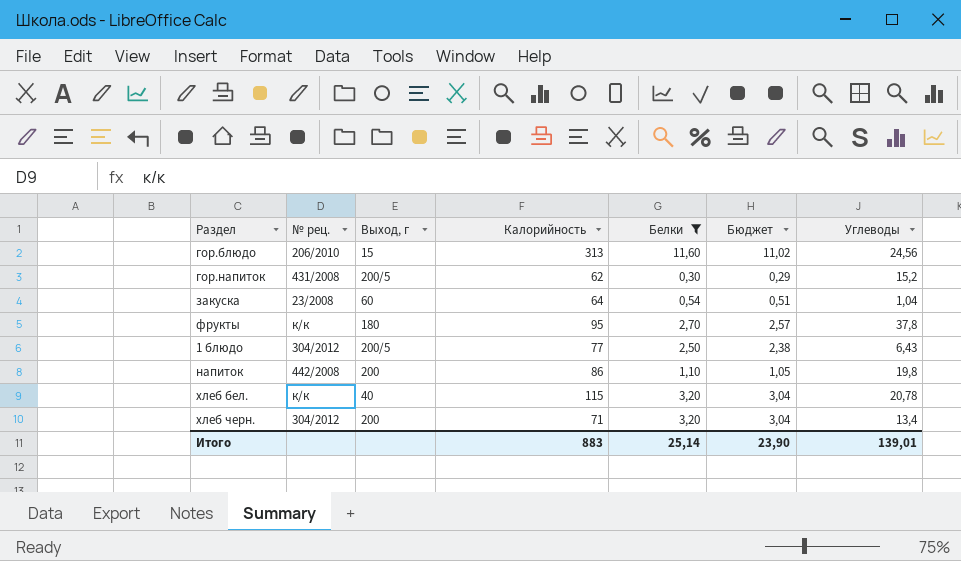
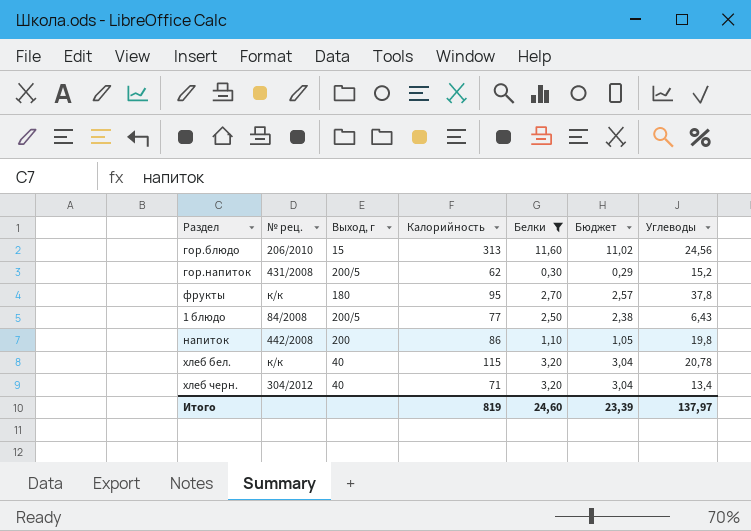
row закуска: 23/2008 | 60 | 64 | 0,54 | 0,51 | 1,04 -> none
1 блюдо | № рец.: 304/2012 -> 84/2008
хлеб черн. | Выход, г: 200 -> 40
Итого | Калорийность: 883 -> 819
Итого | Белки: 25,14 -> 24,60
Итого | Бюджет: 23,90 -> 23,39
Итого | Углеводы: 139,01 -> 137,97

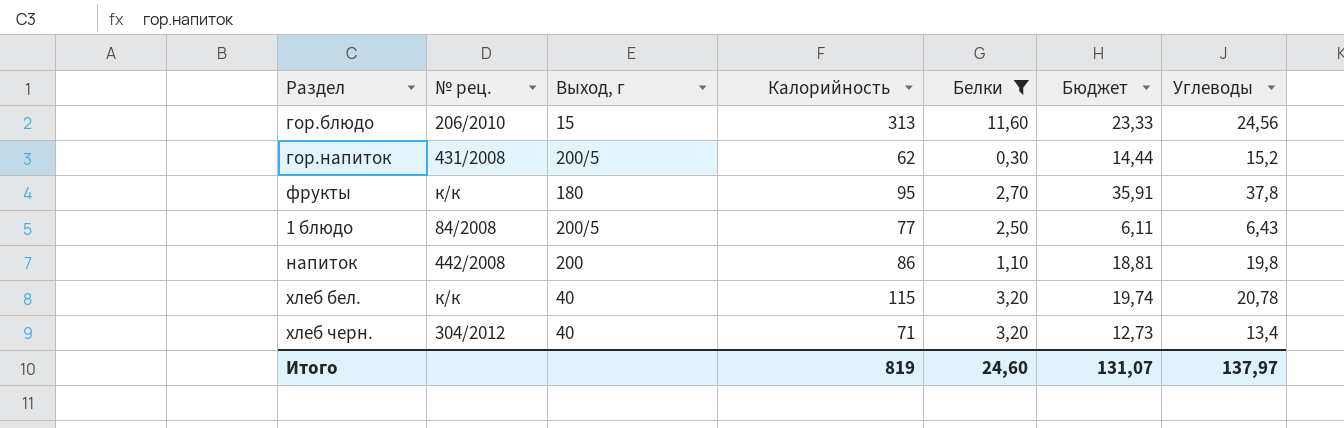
column Бюджет | formula: [Белки] * 0,95 -> [Углеводы] * 0,95
Итого | Бюджет: 23,39 -> 131,07

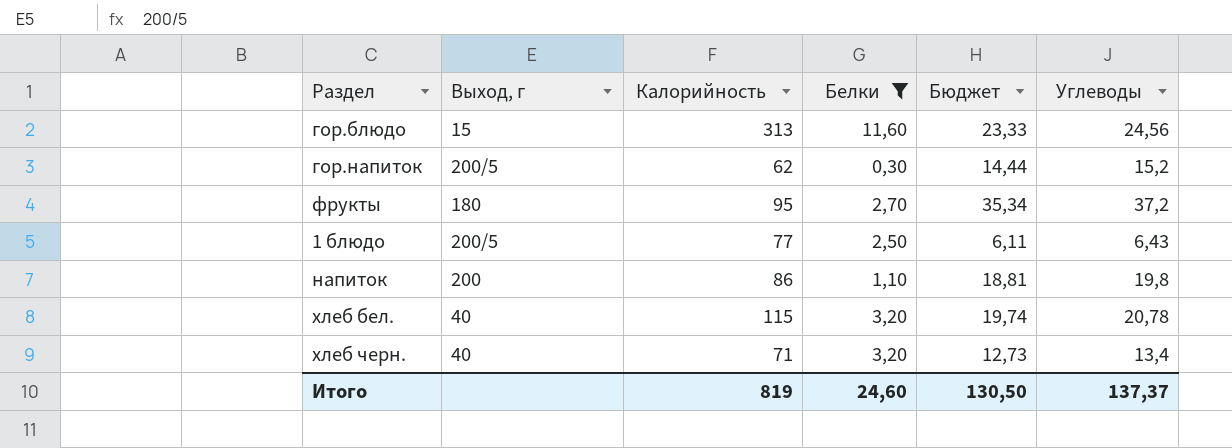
column № рец. | position: 2 -> none
фрукты | Бюджет: 35,91 -> 35,34
фрукты | Углеводы: 37,8 -> 37,2
Итого | Бюджет: 131,07 -> 130,50
Итого | Углеводы: 137,97 -> 137,37

